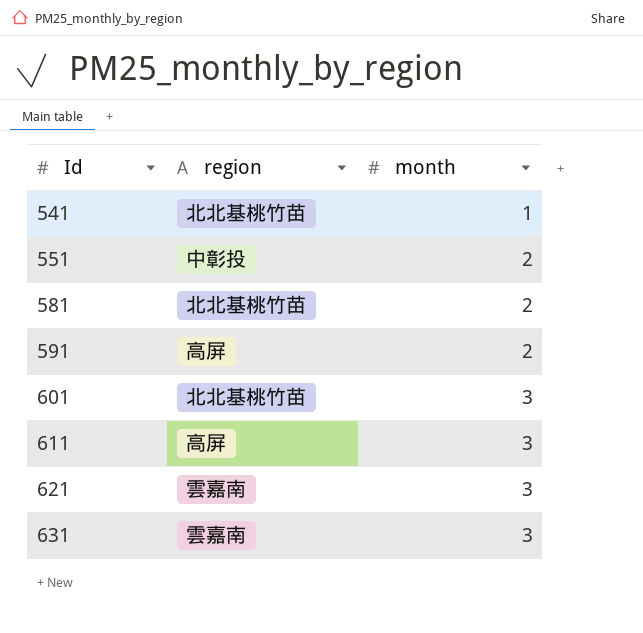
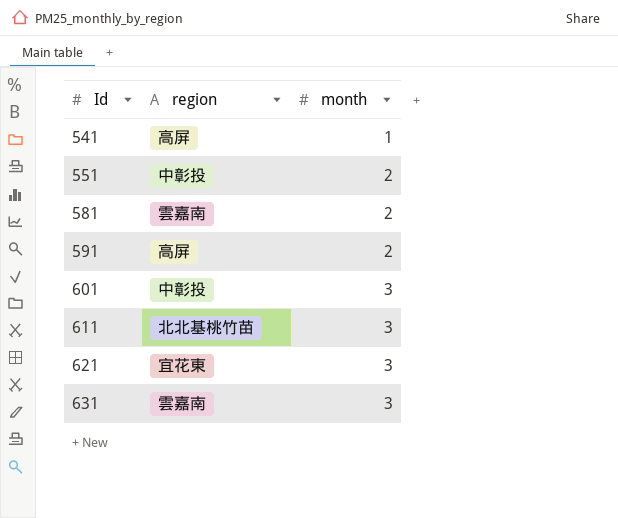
541 | region: 北北基桃竹苗 -> 高屏
581 | region: 北北基桃竹苗 -> 雲嘉南
601 | region: 北北基桃竹苗 -> 中彰投
611 | region: 高屏 -> 北北基桃竹苗
621 | region: 雲嘉南 -> 宜花東

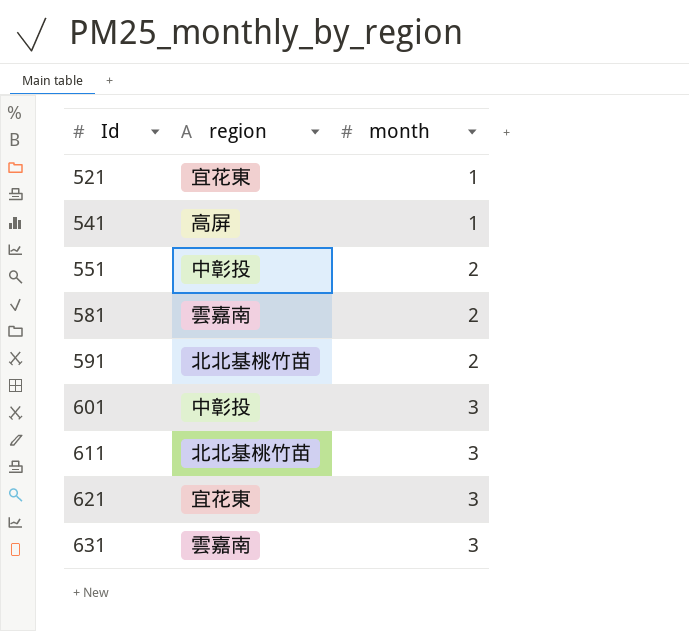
row 521: none -> 宜花東 | 1
591 | region: 高屏 -> 北北基桃竹苗

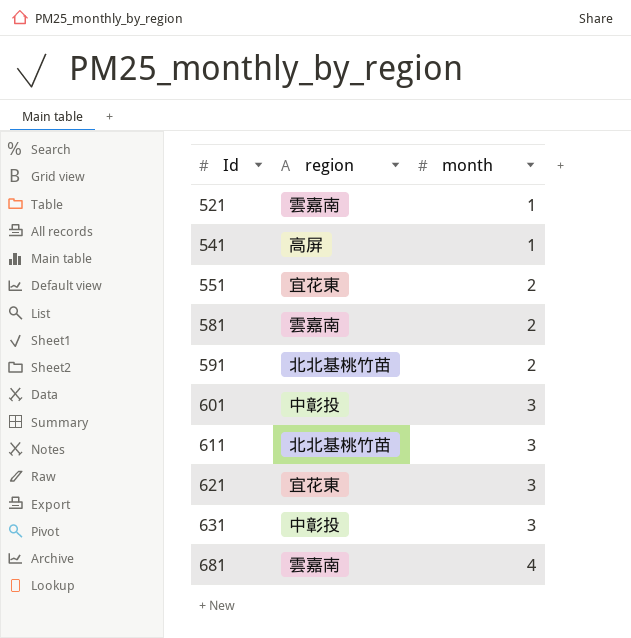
521 | region: 宜花東 -> 雲嘉南
551 | region: 中彰投 -> 宜花東
631 | region: 雲嘉南 -> 中彰投
row 681: none -> 雲嘉南 | 4

